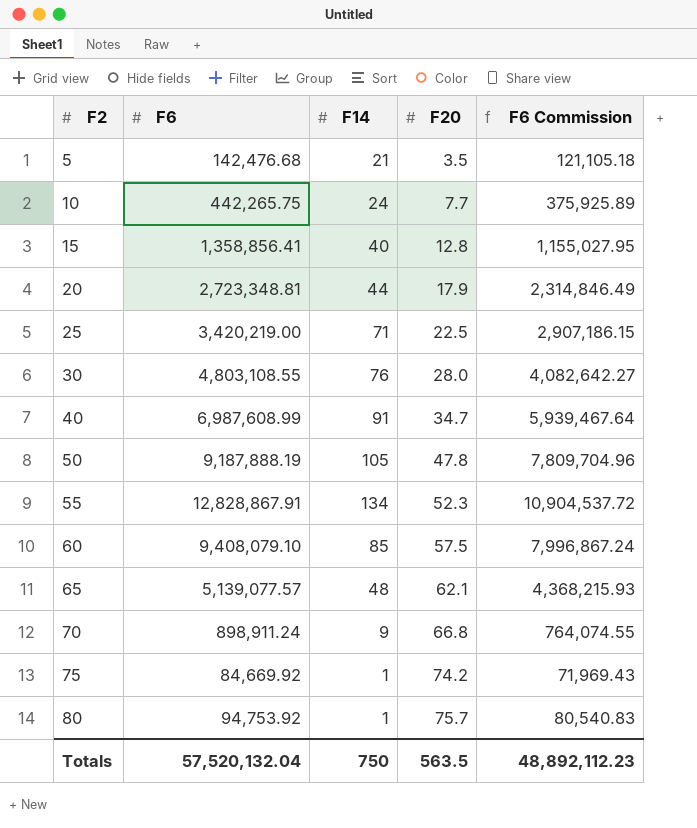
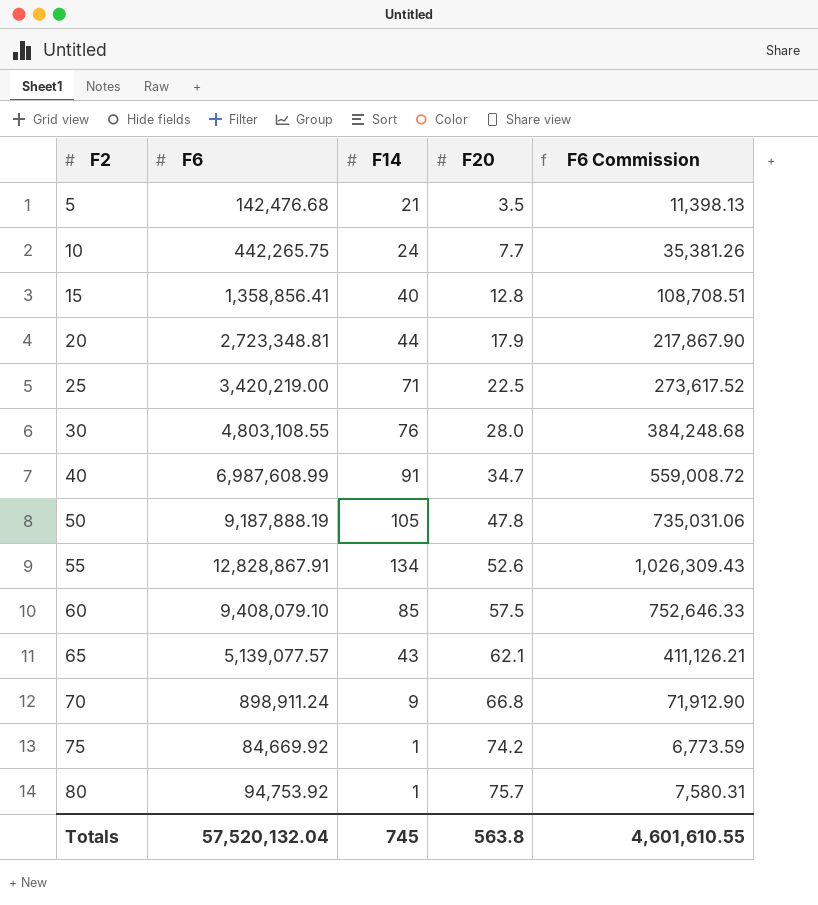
column F6 Commission | formula: [F6] * 0.85 -> [F6] * 0.08
55 | F20: 52.3 -> 52.6
65 | F14: 48 -> 43
Totals | F14: 750 -> 745
Totals | F20: 563.5 -> 563.8
Totals | F6 Commission: 48,892,112.23 -> 4,601,610.55

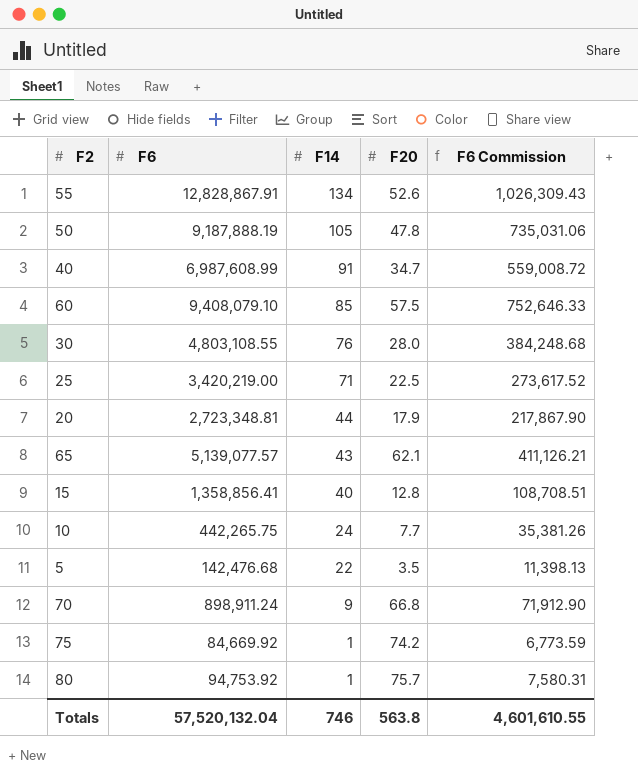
row order: F2 ascending -> F14 descending
5 | F14: 21 -> 22
Totals | F14: 745 -> 746

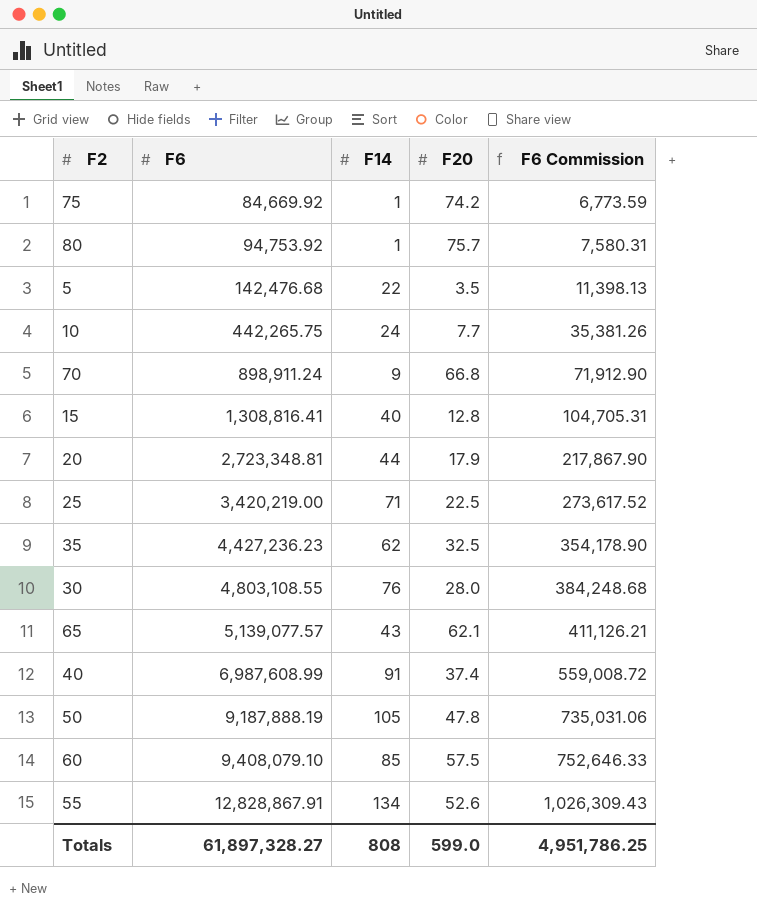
row order: F14 descending -> F6 ascending
15 | F6: 1,358,856.41 -> 1,308,816.41
15 | F6 Commission: 108,708.51 -> 104,705.31
row 35: none -> 4,427,236.23 | 62 | 32.5 | 354,178.90
40 | F20: 34.7 -> 37.4
Totals | F6: 57,520,132.04 -> 61,897,328.27
Totals | F14: 746 -> 808
Totals | F20: 563.8 -> 599.0
Totals | F6 Commission: 4,601,610.55 -> 4,951,786.25

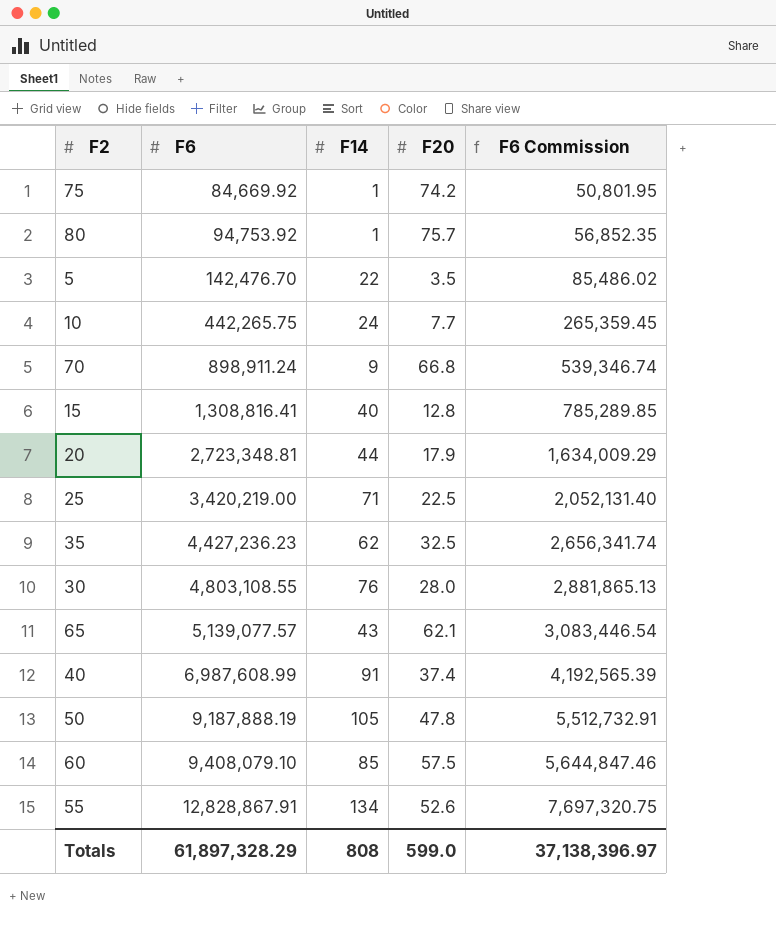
column F6 Commission | formula: [F6] * 0.08 -> [F6] * 0.6
5 | F6: 142,476.68 -> 142,476.70
Totals | F6: 61,897,328.27 -> 61,897,328.29
Totals | F6 Commission: 4,951,786.25 -> 37,138,396.97

